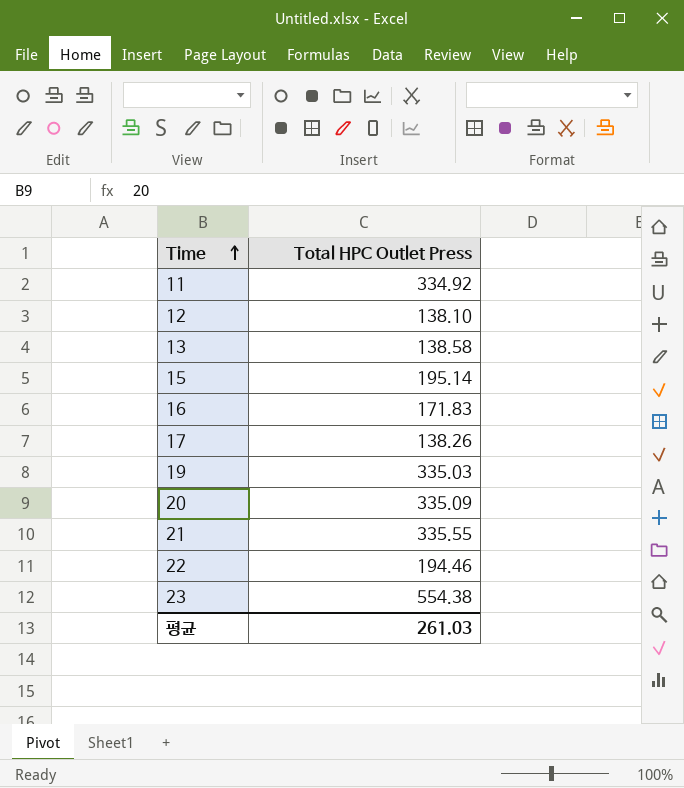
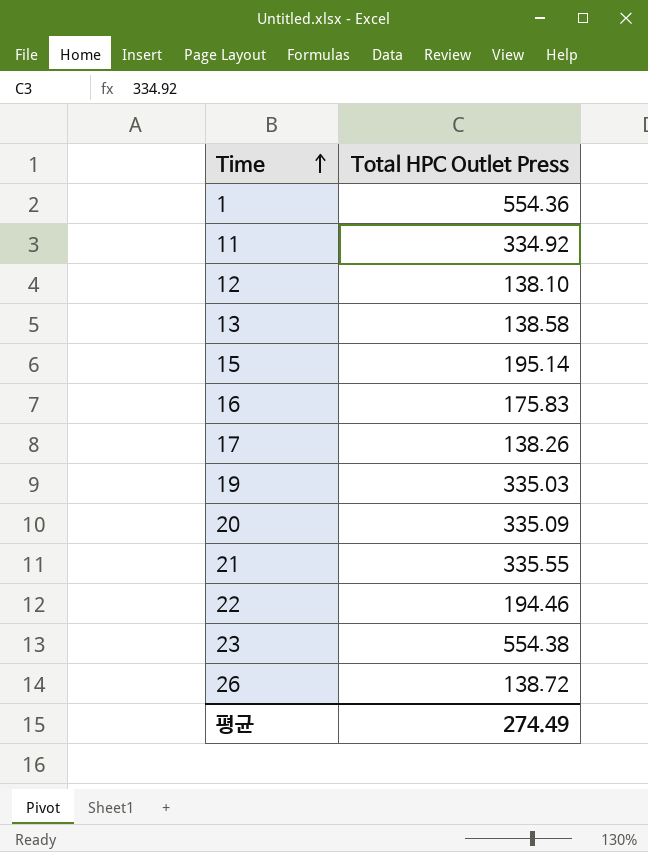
row 1: none -> 554.36
16 | Total HPC Outlet Press: 171.83 -> 175.83
row 26: none -> 138.72
평균 | Total HPC Outlet Press: 261.03 -> 274.49

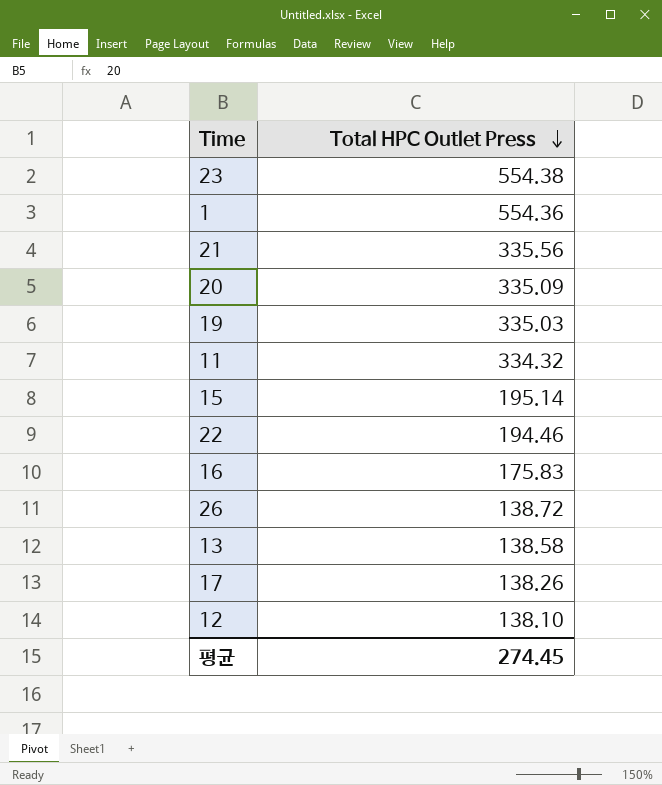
row order: Time ascending -> Total HPC Outlet Press descending
21 | Total HPC Outlet Press: 335.55 -> 335.56
11 | Total HPC Outlet Press: 334.92 -> 334.32
평균 | Total HPC Outlet Press: 274.49 -> 274.45

